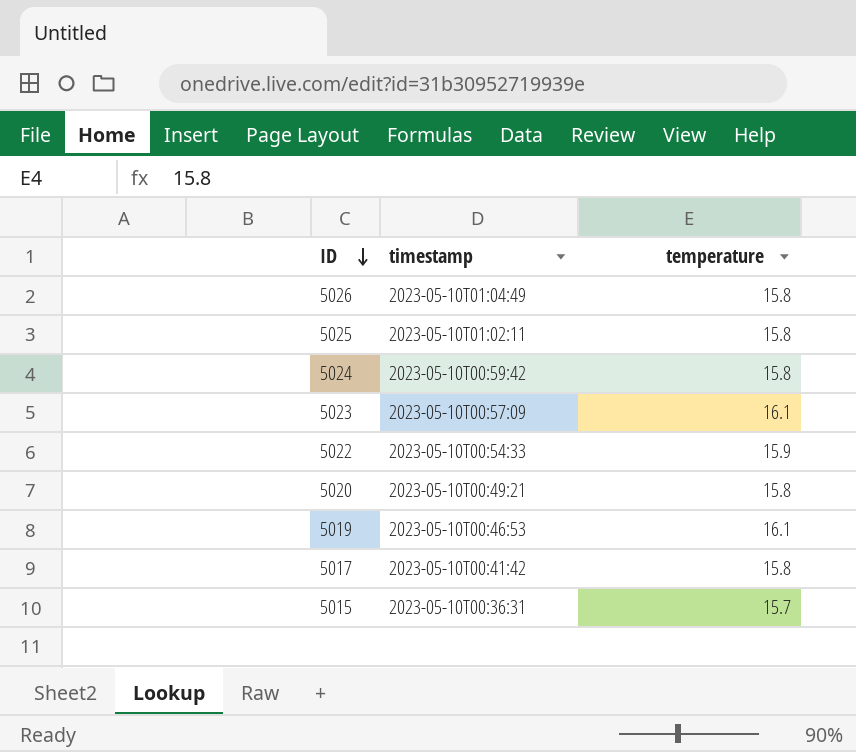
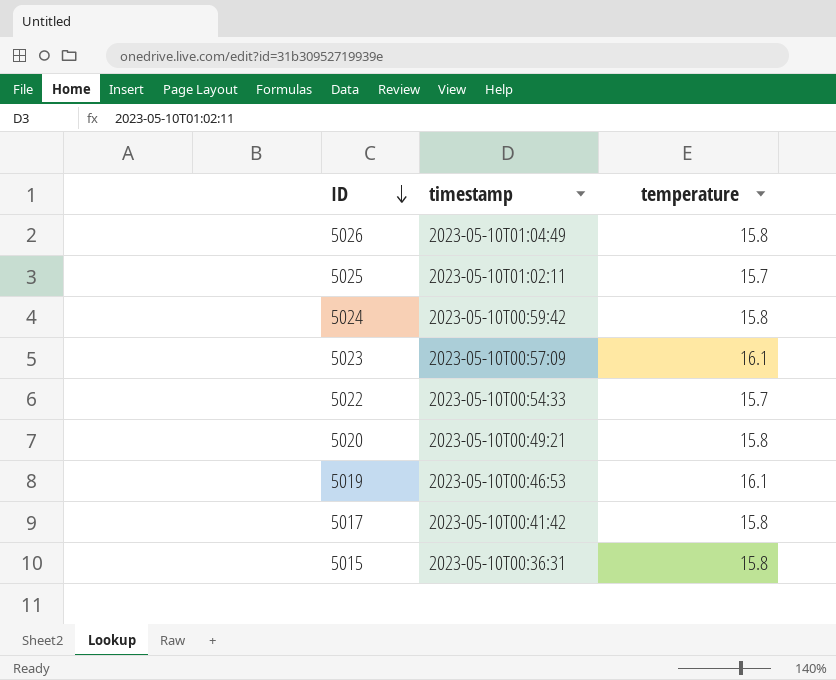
5025 | temperature: 15.8 -> 15.7
5022 | temperature: 15.9 -> 15.7
5015 | temperature: 15.7 -> 15.8

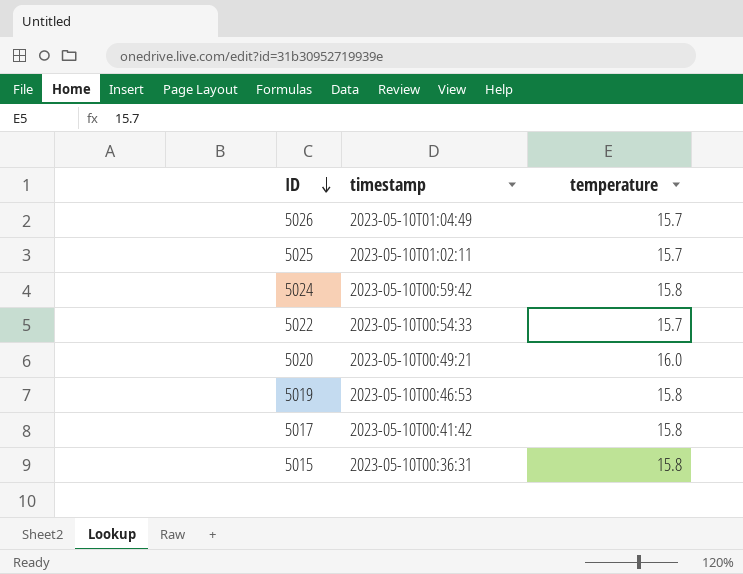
row 5023: 2023-05-10T00:57:09 | 16.1 -> none
5026 | temperature: 15.8 -> 15.7
5020 | temperature: 15.8 -> 16.0
5019 | temperature: 16.1 -> 15.8

